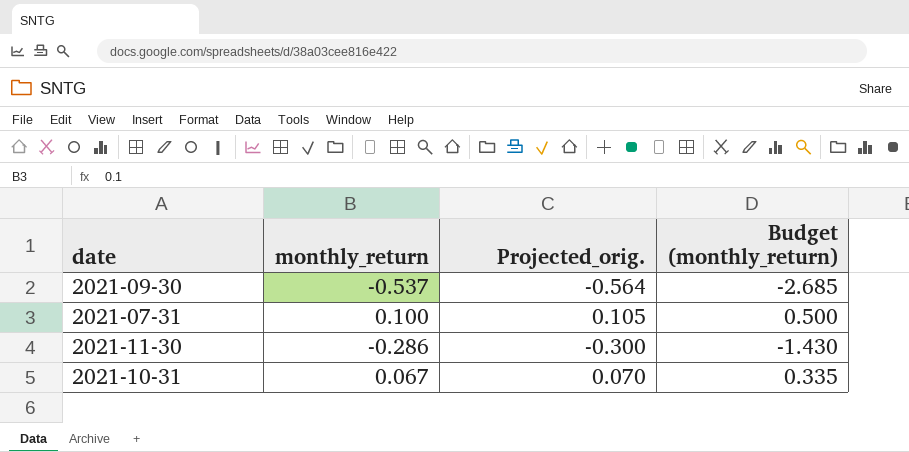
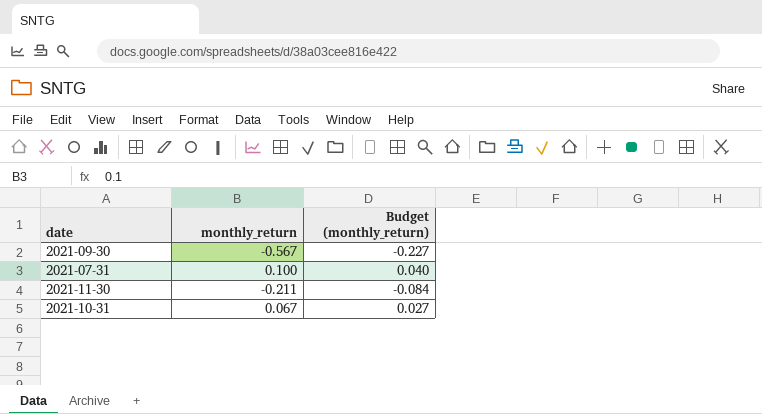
column Projected_orig. | formula: [monthly_return] * 1.05 -> none
column Budget (monthly_return) | formula: [monthly_return] * 5 -> [monthly_return] * 0.4
2021-09-30 | monthly_return: -0.537 -> -0.567
2021-11-30 | monthly_return: -0.286 -> -0.211

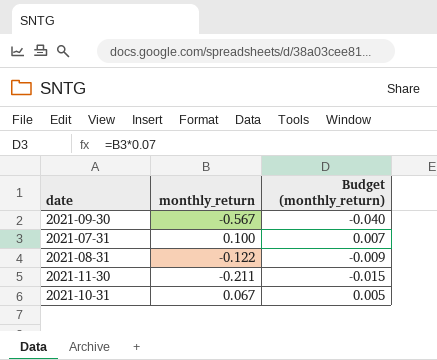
column Budget (monthly_return) | formula: [monthly_return] * 0.4 -> [monthly_return] * 0.07
row 2021-08-31: none -> -0.122 | -0.009

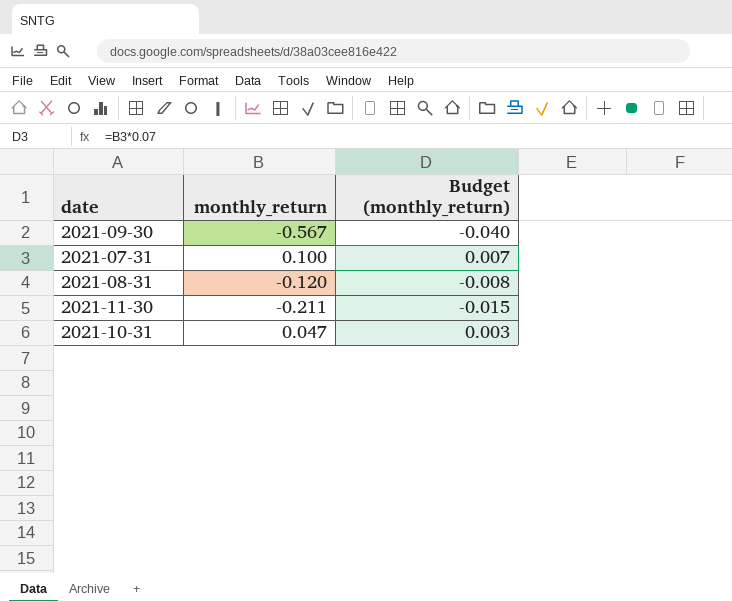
2021-08-31 | monthly_return: -0.122 -> -0.120
2021-08-31 | Budget (monthly_return): -0.009 -> -0.008
2021-10-31 | monthly_return: 0.067 -> 0.047
2021-10-31 | Budget (monthly_return): 0.005 -> 0.003

